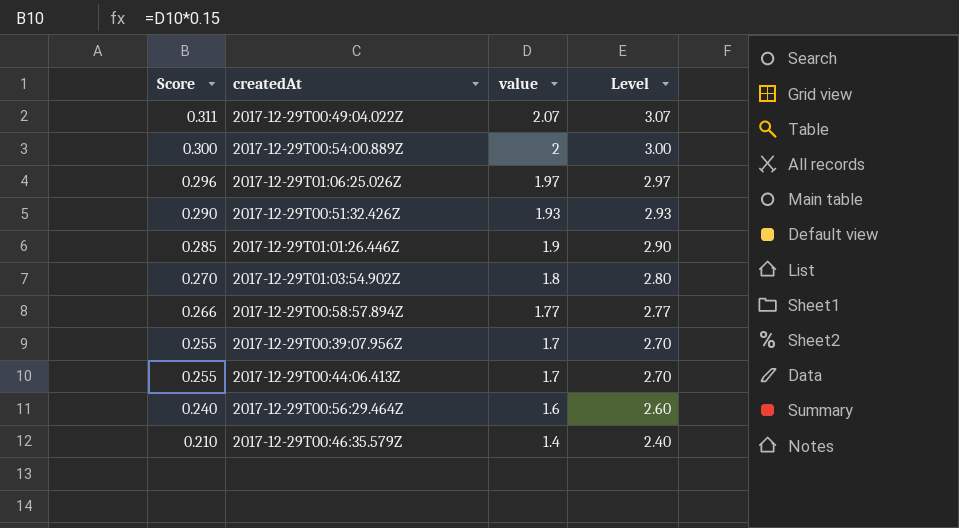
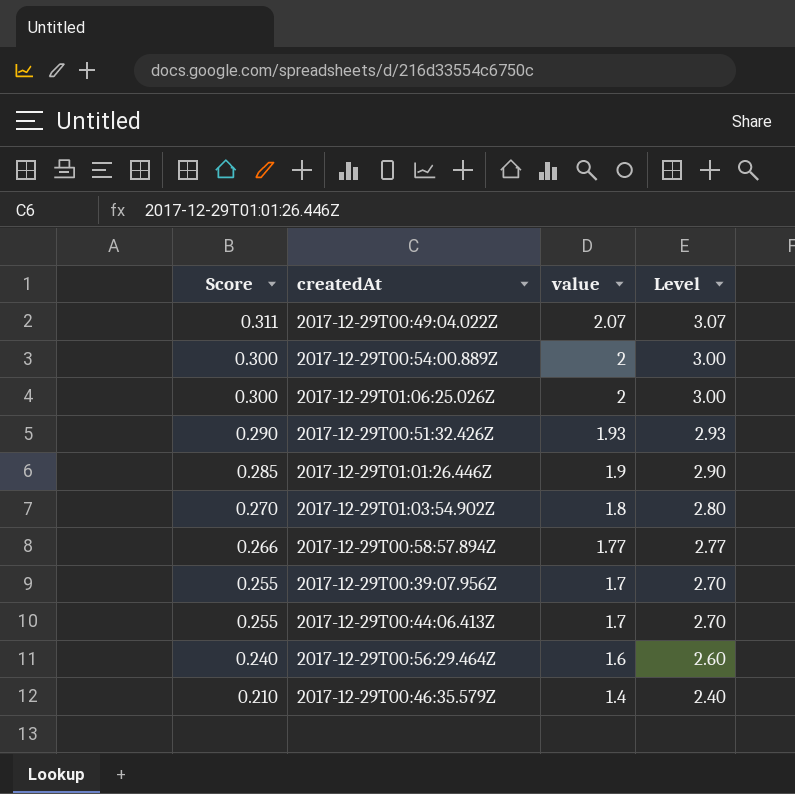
2017-12-29T01:06:25.026Z | Score: 0.296 -> 0.300
2017-12-29T01:06:25.026Z | value: 1.97 -> 2
2017-12-29T01:06:25.026Z | Level: 2.97 -> 3.00

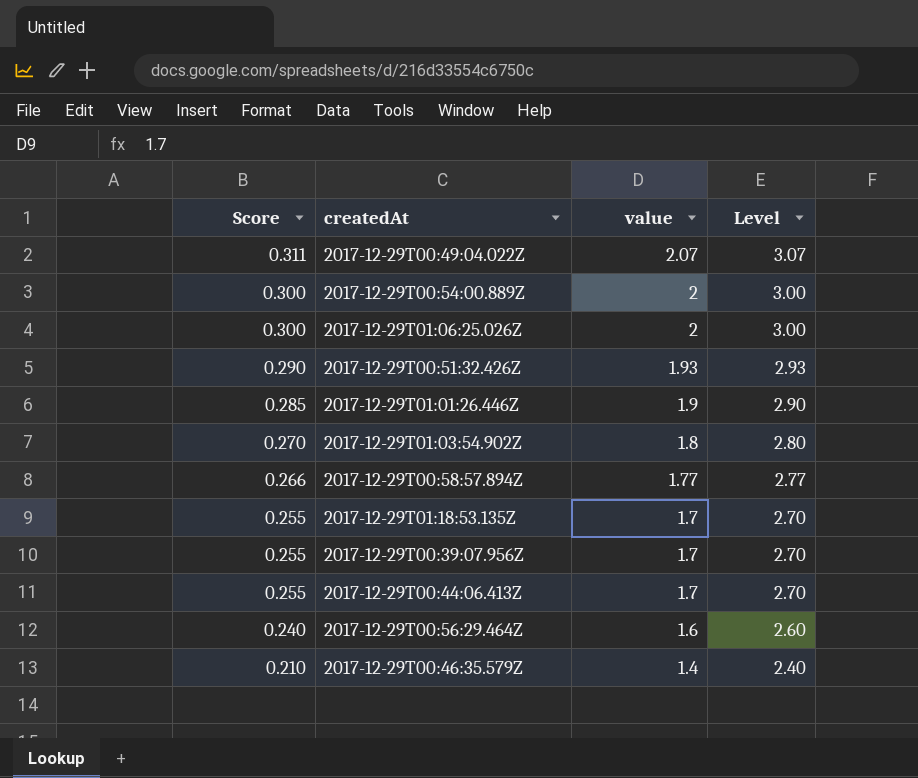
row 2017-12-29T01:18:53.135Z: none -> 0.255 | 1.7 | 2.70

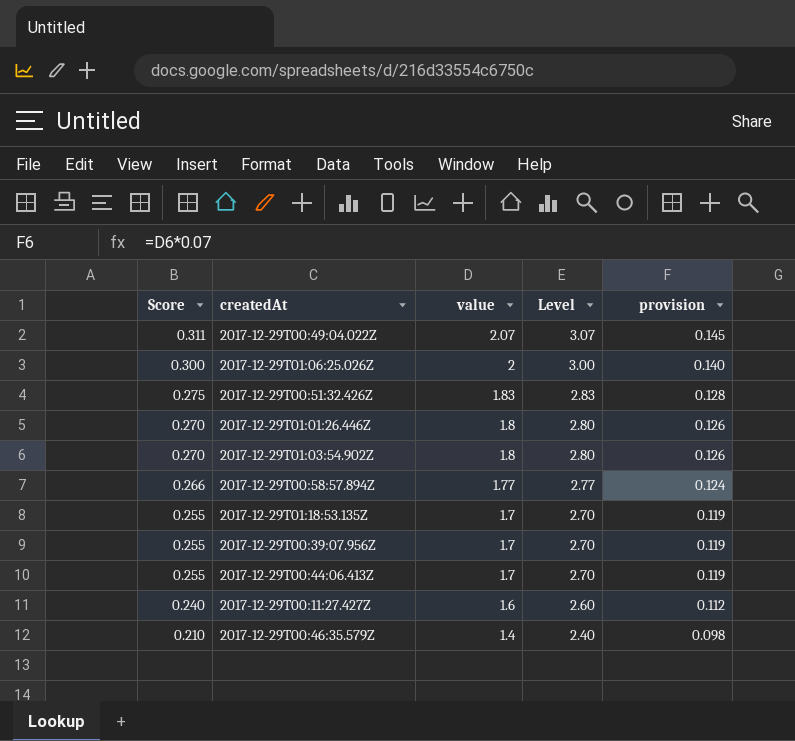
column provision | formula: none -> [value] * 0.07
row 2017-12-29T00:54:00.889Z: 0.300 | 2 | 3.00 -> none
row 2017-12-29T00:56:29.464Z: 0.240 | 1.6 | 2.60 -> none
2017-12-29T00:51:32.426Z | Score: 0.290 -> 0.275
2017-12-29T00:51:32.426Z | value: 1.93 -> 1.83
2017-12-29T00:51:32.426Z | Level: 2.93 -> 2.83
2017-12-29T01:01:26.446Z | Score: 0.285 -> 0.270
2017-12-29T01:01:26.446Z | value: 1.9 -> 1.8
2017-12-29T01:01:26.446Z | Level: 2.90 -> 2.80
row 2017-12-29T00:11:27.427Z: none -> 0.240 | 1.6 | 2.60 | 0.112

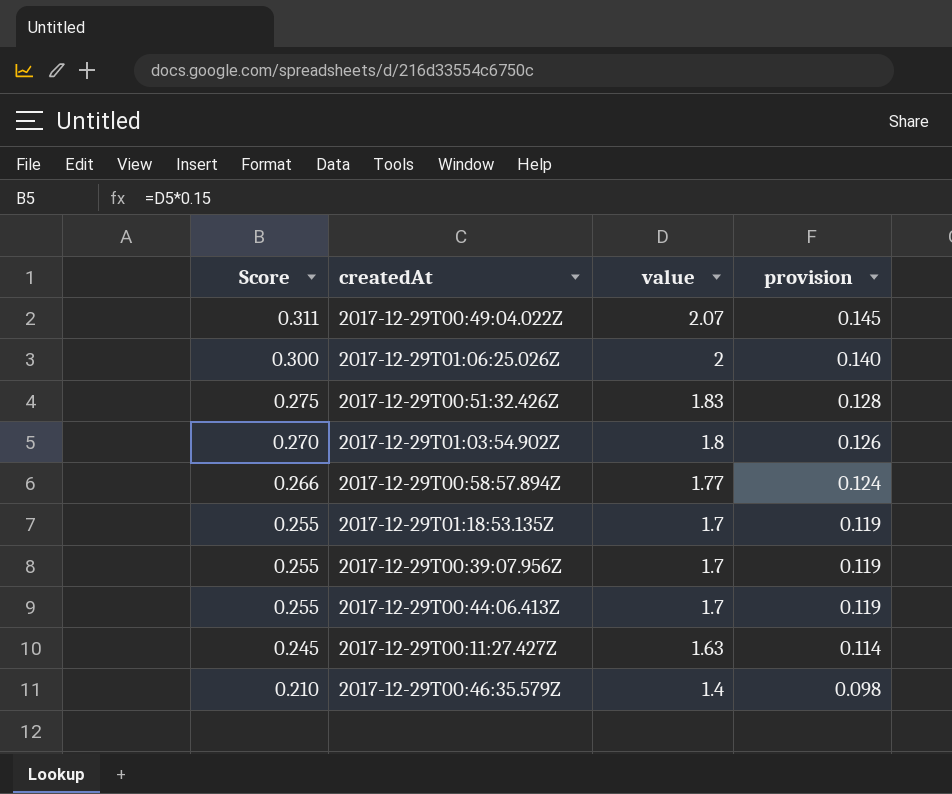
column Level | formula: [value] + 1 -> none
row 2017-12-29T01:01:26.446Z: 0.270 | 1.8 | 2.80 | 0.126 -> none
2017-12-29T00:11:27.427Z | Score: 0.240 -> 0.245
2017-12-29T00:11:27.427Z | value: 1.6 -> 1.63
2017-12-29T00:11:27.427Z | provision: 0.112 -> 0.114

